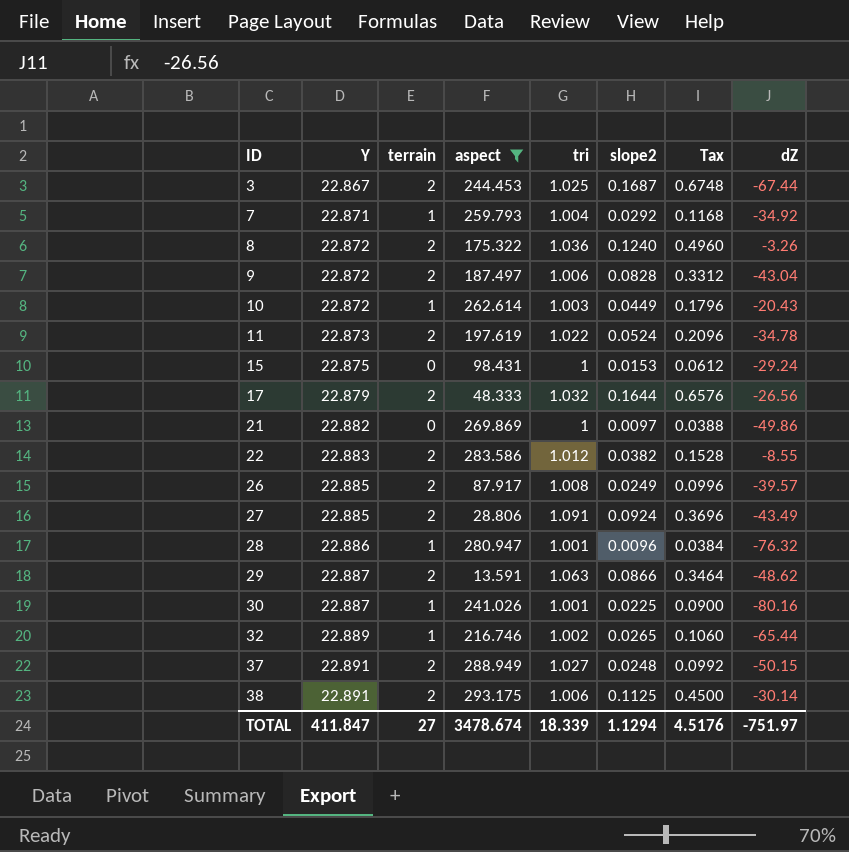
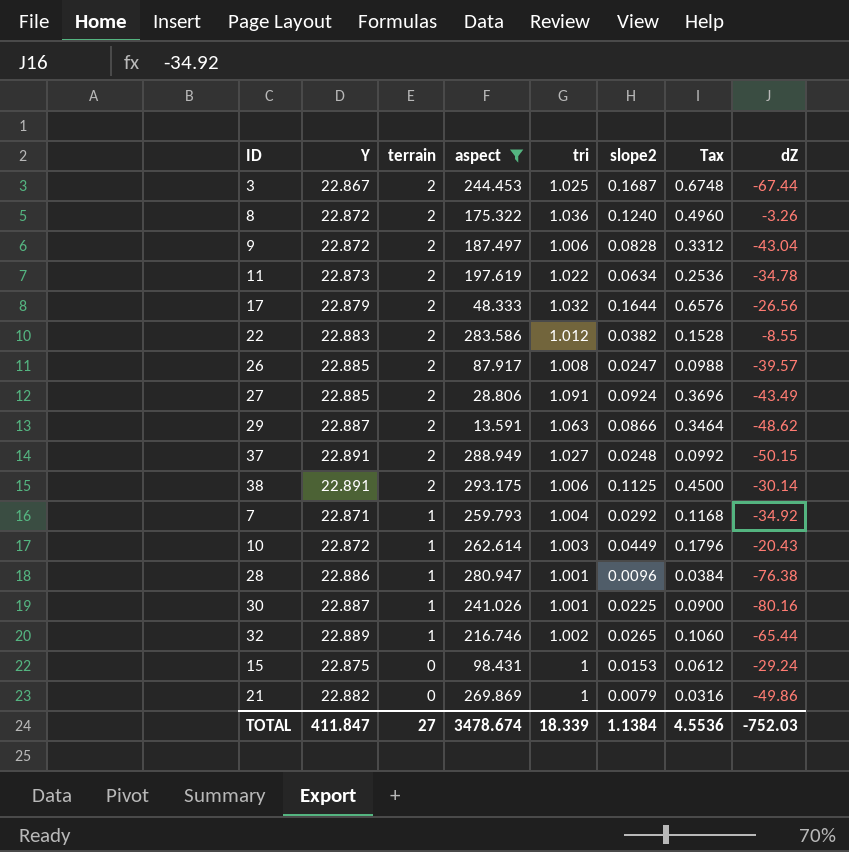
row order: ID ascending -> terrain descending
11 | slope2: 0.0524 -> 0.0634
11 | Tax: 0.2096 -> 0.2536
26 | slope2: 0.0249 -> 0.0247
26 | Tax: 0.0996 -> 0.0988
28 | dZ: -76.32 -> -76.38
21 | slope2: 0.0097 -> 0.0079
21 | Tax: 0.0388 -> 0.0316
TOTAL | slope2: 1.1294 -> 1.1384
TOTAL | Tax: 4.5176 -> 4.5536
TOTAL | dZ: -751.97 -> -752.03

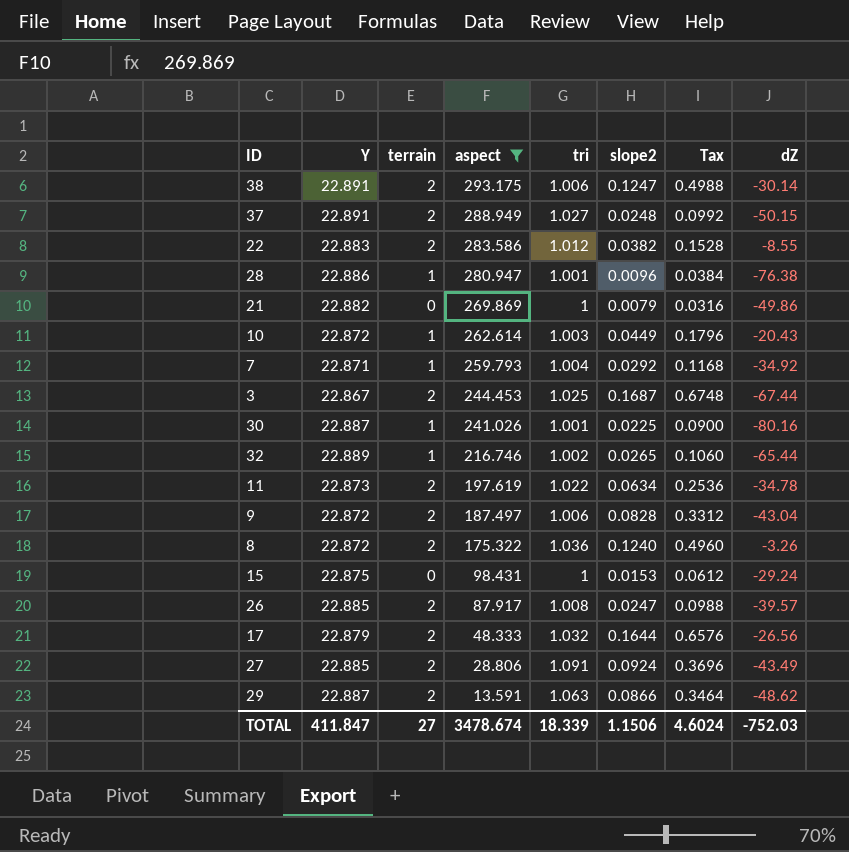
row order: terrain descending -> aspect descending
38 | slope2: 0.1125 -> 0.1247
38 | Tax: 0.4500 -> 0.4988
TOTAL | slope2: 1.1384 -> 1.1506
TOTAL | Tax: 4.5536 -> 4.6024

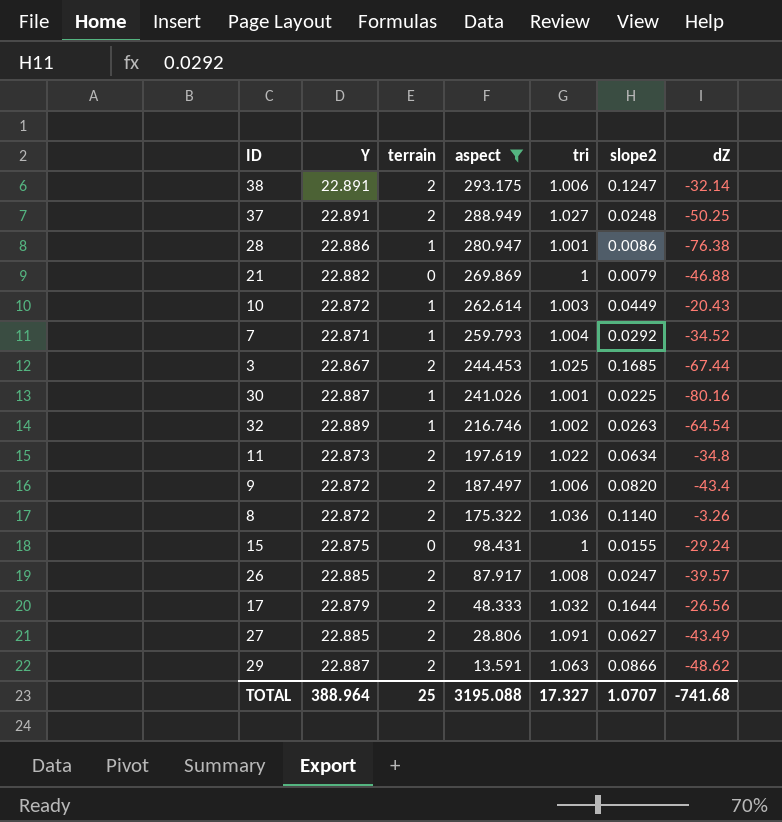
column Tax | formula: [slope2] * 4 -> none
row 22: 22.883 | 2 | 283.586 | 1.012 | 0.0382 | 0.1528 | -8.55 -> none
38 | dZ: -30.14 -> -32.14
37 | dZ: -50.15 -> -50.25
28 | slope2: 0.0096 -> 0.0086
21 | dZ: -49.86 -> -46.88
7 | dZ: -34.92 -> -34.52
3 | slope2: 0.1687 -> 0.1685
32 | slope2: 0.0265 -> 0.0263
32 | dZ: -65.44 -> -64.54
11 | dZ: -34.78 -> -34.8
9 | slope2: 0.0828 -> 0.0820
9 | dZ: -43.04 -> -43.4
8 | slope2: 0.1240 -> 0.1140
15 | slope2: 0.0153 -> 0.0155
27 | slope2: 0.0924 -> 0.0627
TOTAL | Y: 411.847 -> 388.964
TOTAL | terrain: 27 -> 25
TOTAL | aspect: 3478.674 -> 3195.088
TOTAL | tri: 18.339 -> 17.327
TOTAL | slope2: 1.1506 -> 1.0707
TOTAL | dZ: -752.03 -> -741.68

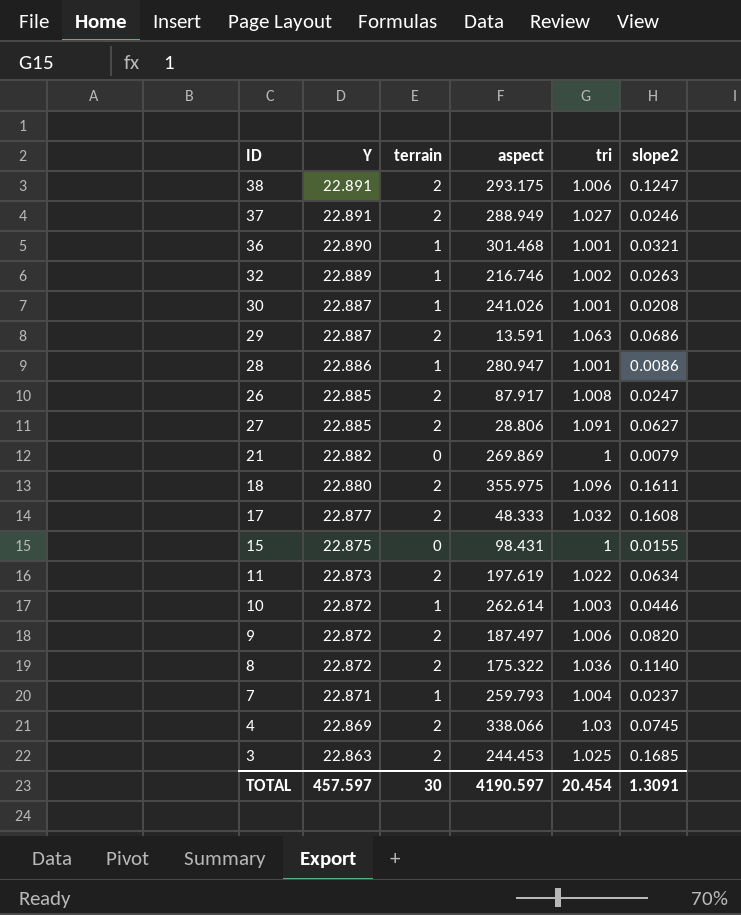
filter: aspect <= 293.175 -> none
row order: aspect descending -> Y descending
column dZ | position: 7 -> none
37 | slope2: 0.0248 -> 0.0246
30 | slope2: 0.0225 -> 0.0208
29 | slope2: 0.0866 -> 0.0686
17 | Y: 22.879 -> 22.877
17 | slope2: 0.1644 -> 0.1608
10 | slope2: 0.0449 -> 0.0446
7 | slope2: 0.0292 -> 0.0237
3 | Y: 22.867 -> 22.863
TOTAL | Y: 388.964 -> 457.597
TOTAL | terrain: 25 -> 30
TOTAL | aspect: 3195.088 -> 4190.597
TOTAL | tri: 17.327 -> 20.454
TOTAL | slope2: 1.0707 -> 1.3091

